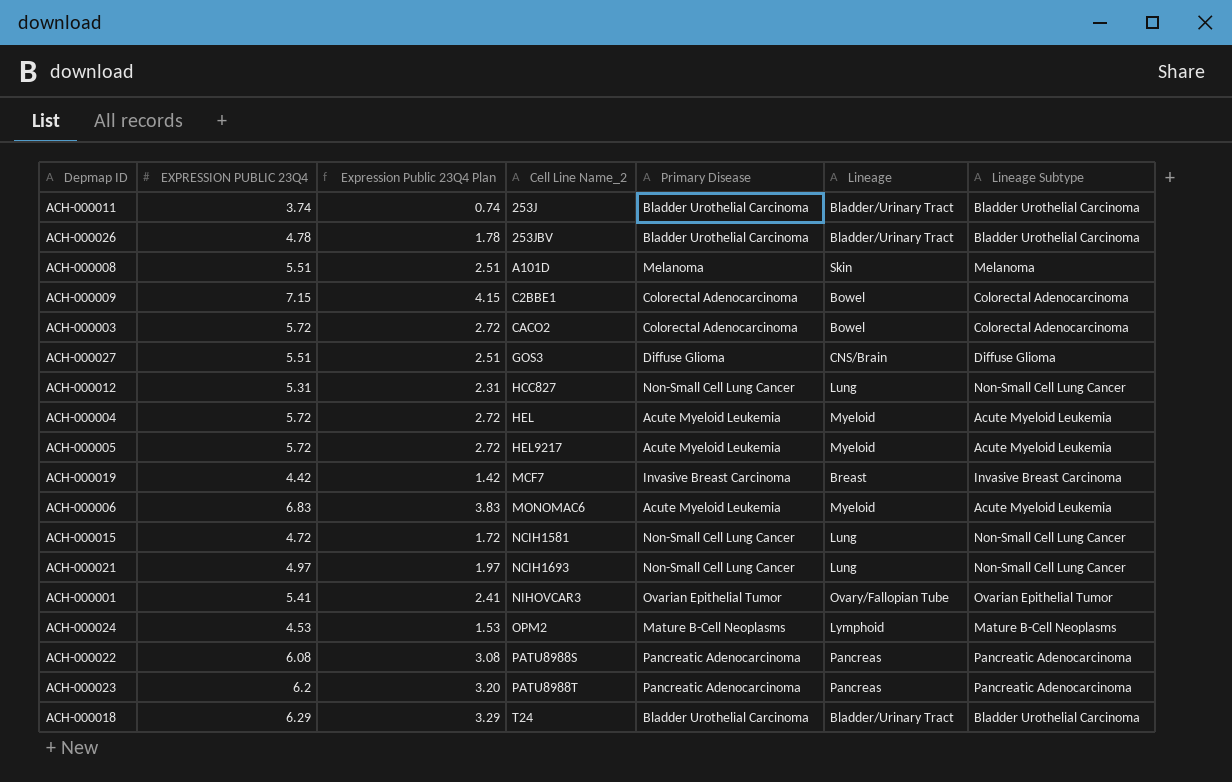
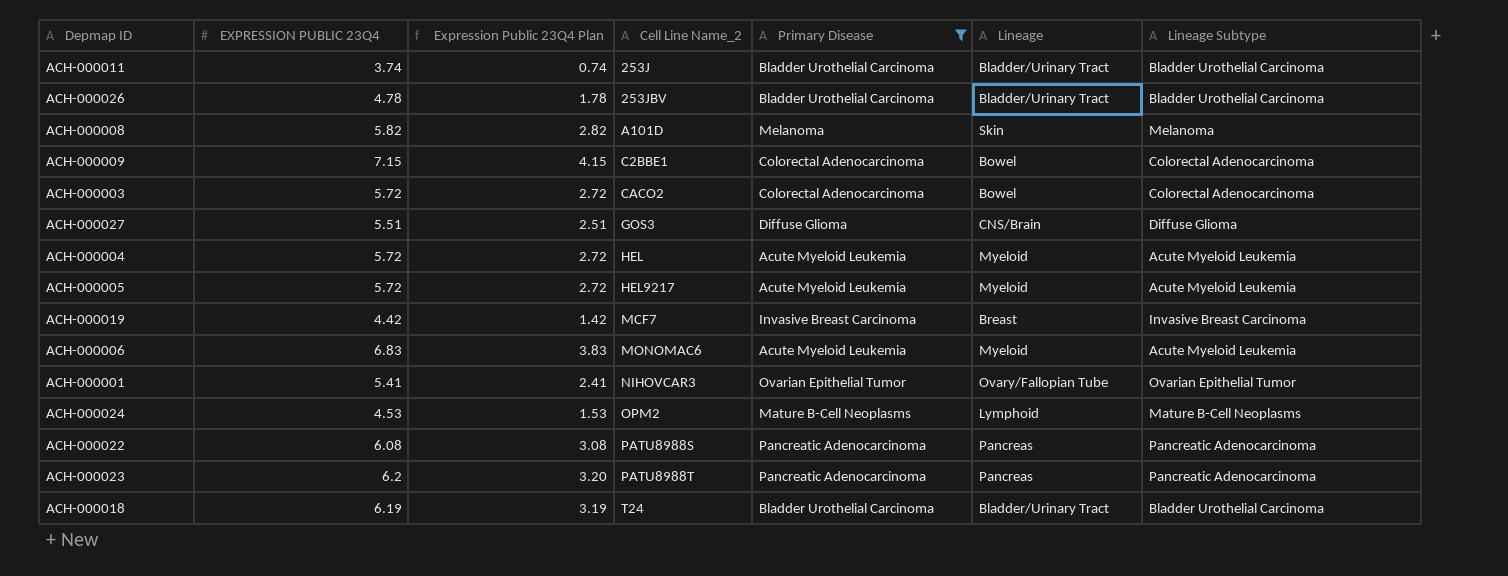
filter: none -> Primary Disease != Non-Small Cell Lung Cancer
ACH-000008 | EXPRESSION PUBLIC 23Q4: 5.51 -> 5.82
ACH-000008 | Expression Public 23Q4 Plan: 2.51 -> 2.82
ACH-000018 | EXPRESSION PUBLIC 23Q4: 6.29 -> 6.19
ACH-000018 | Expression Public 23Q4 Plan: 3.29 -> 3.19

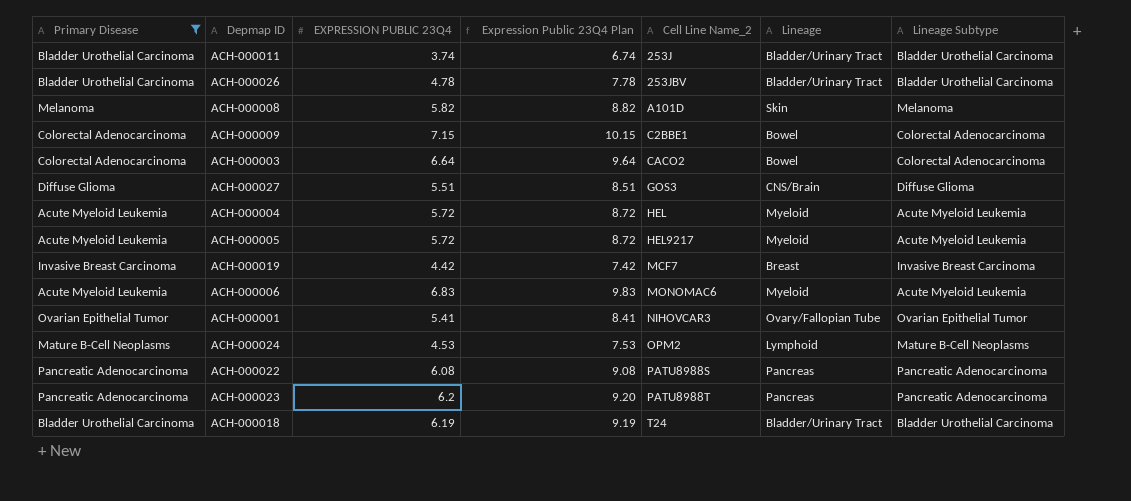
column Primary Disease | position: 5 -> 1
column Expression Public 23Q4 Plan | formula: [EXPRESSION PUBLIC 23Q4] - 3 -> [EXPRESSION PUBLIC 23Q4] + 3
ACH-000003 | EXPRESSION PUBLIC 23Q4: 5.72 -> 6.64

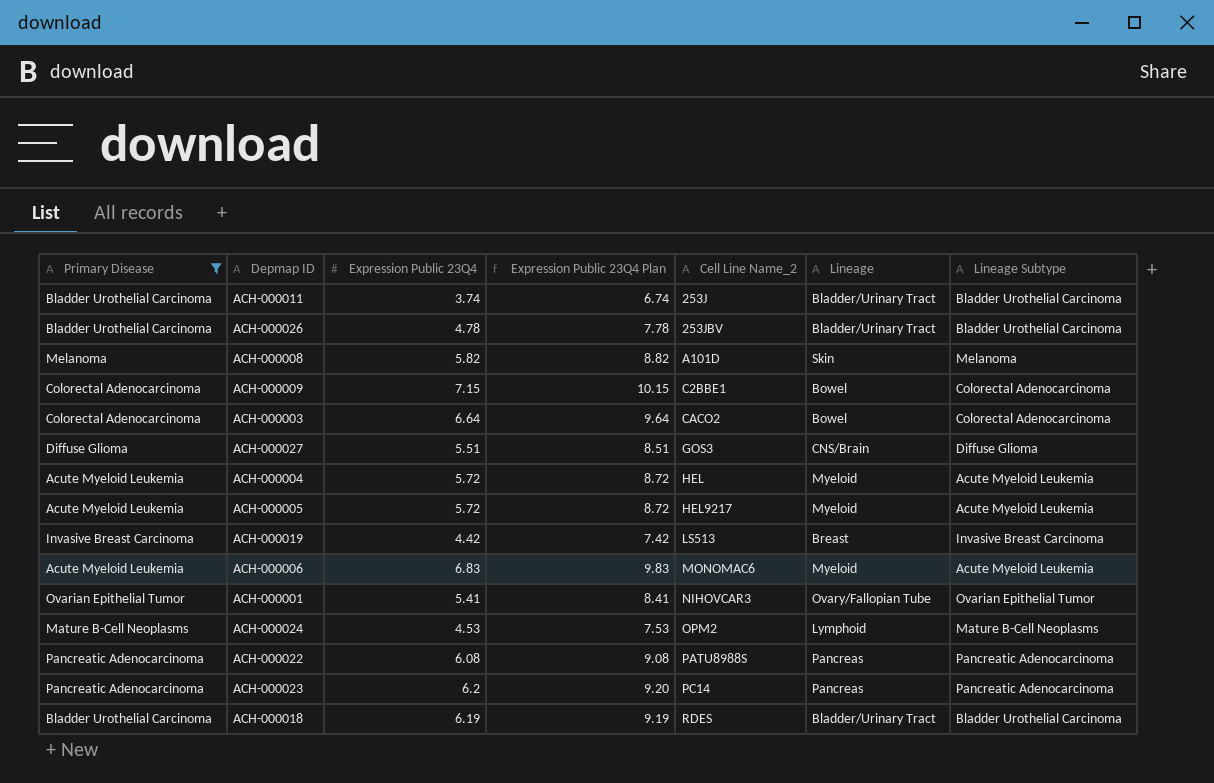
column name: EXPRESSION PUBLIC 23Q4 -> Expression Public 23Q4
ACH-000019 | Cell Line Name_2: MCF7 -> LS513
ACH-000023 | Cell Line Name_2: PATU8988T -> PC14
ACH-000018 | Cell Line Name_2: T24 -> RDES

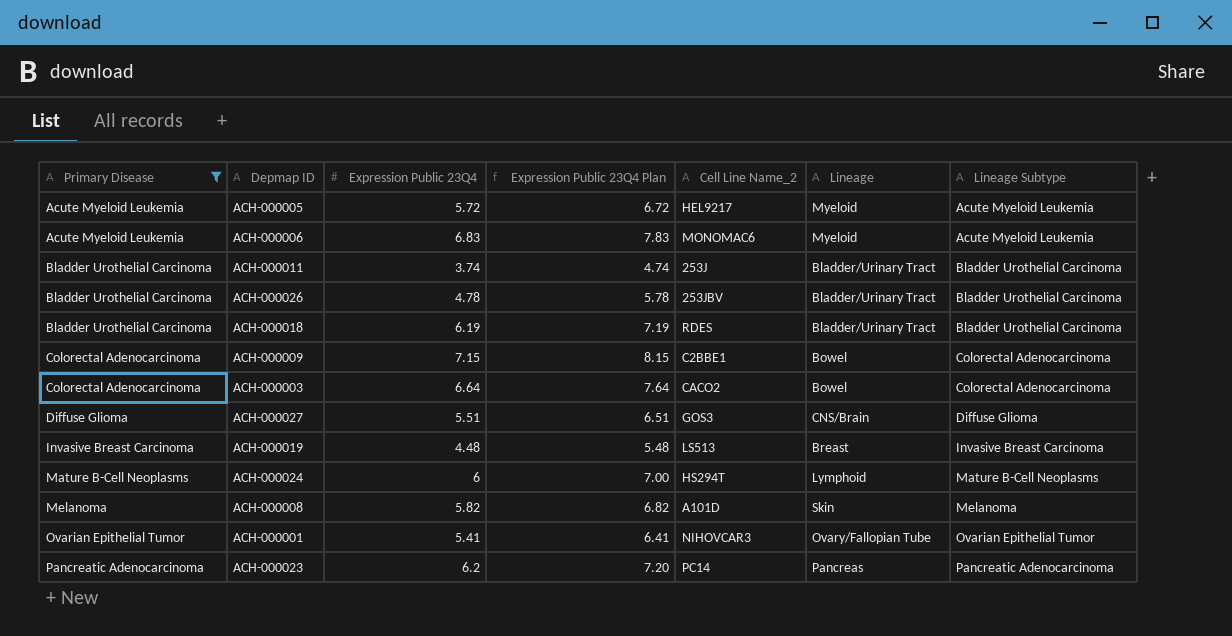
row order: Cell Line Name_2 ascending -> Primary Disease ascending
column Expression Public 23Q4 Plan | formula: [Expression Public 23Q4] + 3 -> [Expression Public 23Q4] + 1
row ACH-000004: Acute Myeloid Leukemia | 5.72 | 8.72 | HEL | Myeloid | Acute Myeloid Leukemia -> none
row ACH-000022: Pancreatic Adenocarcinoma | 6.08 | 9.08 | PATU8988S | Pancreas | Pancreatic Adenocarcinoma -> none
ACH-000019 | Expression Public 23Q4: 4.42 -> 4.48
ACH-000024 | Expression Public 23Q4: 4.53 -> 6
ACH-000024 | Cell Line Name_2: OPM2 -> HS294T

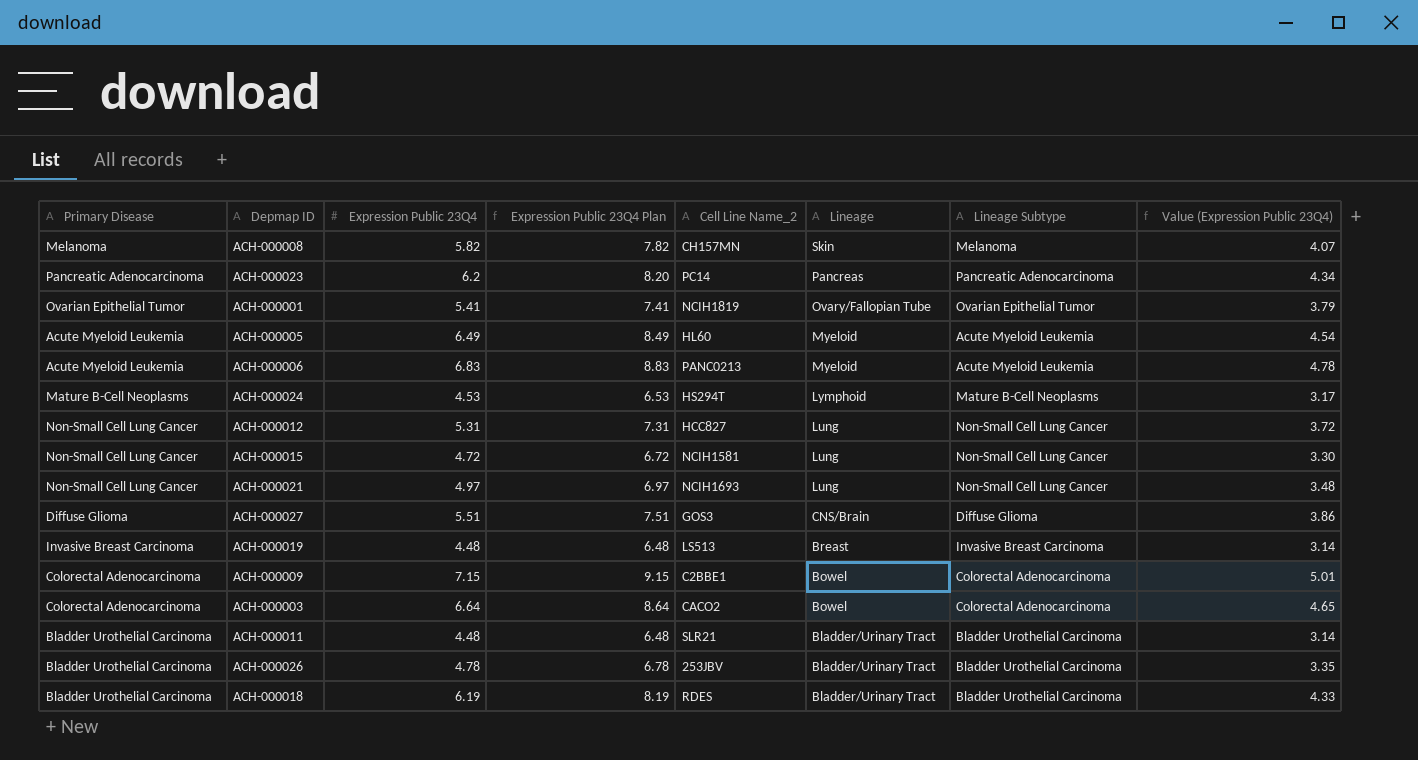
filter: Primary Disease != Non-Small Cell Lung Cancer -> none
row order: Primary Disease ascending -> Lineage descending
column Expression Public 23Q4 Plan | formula: [Expression Public 23Q4] + 1 -> [Expression Public 23Q4] + 2
column Value (Expression Public 23Q4) | formula: none -> [Expression Public 23Q4] * 0.7
ACH-000008 | Cell Line Name_2: A101D -> CH157MN
ACH-000001 | Cell Line Name_2: NIHOVCAR3 -> NCIH1819
ACH-000005 | Expression Public 23Q4: 5.72 -> 6.49
ACH-000005 | Cell Line Name_2: HEL9217 -> HL60
ACH-000006 | Cell Line Name_2: MONOMAC6 -> PANC0213
ACH-000024 | Expression Public 23Q4: 6 -> 4.53
ACH-000011 | Expression Public 23Q4: 3.74 -> 4.48
ACH-000011 | Cell Line Name_2: 253J -> SLR21

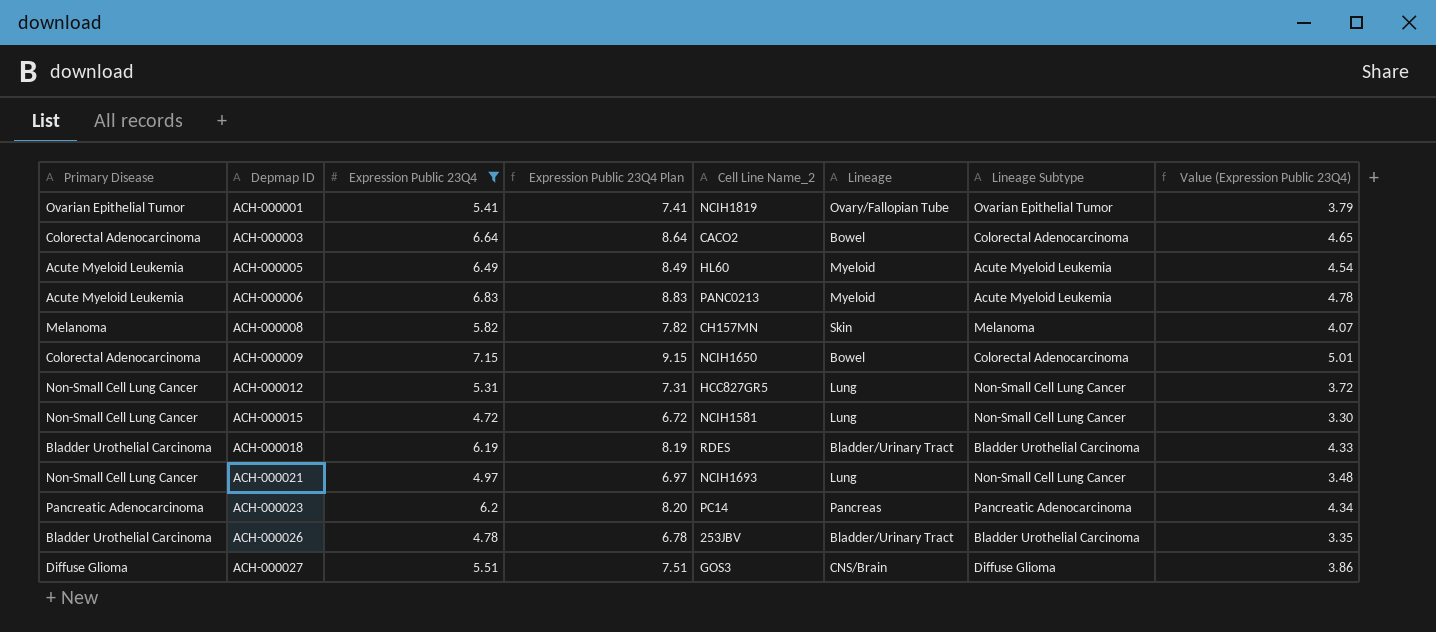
filter: none -> Expression Public 23Q4 >= 4.72
row order: Lineage descending -> Depmap ID ascending
ACH-000009 | Cell Line Name_2: C2BBE1 -> NCIH1650
ACH-000012 | Cell Line Name_2: HCC827 -> HCC827GR5

